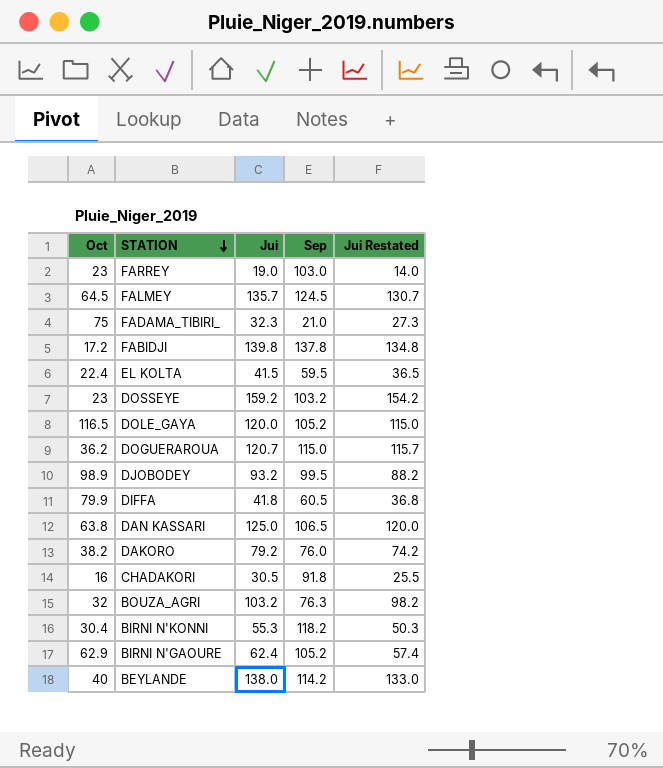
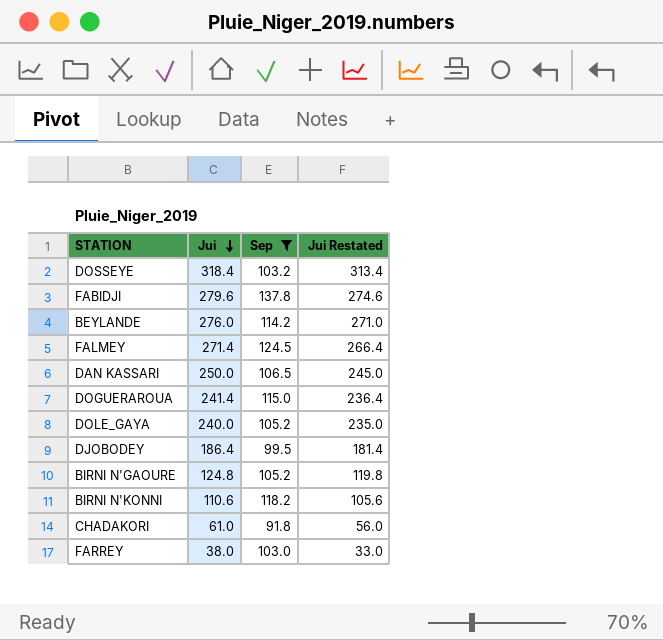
filter: none -> Sep >= 91.8
row order: STATION descending -> Jui descending
column Oct | position: 1 -> none
DOSSEYE | Jui: 159.2 -> 318.4
DOSSEYE | Jui Restated: 154.2 -> 313.4
FABIDJI | Jui: 139.8 -> 279.6
FABIDJI | Jui Restated: 134.8 -> 274.6
BEYLANDE | Jui: 138.0 -> 276.0
BEYLANDE | Jui Restated: 133.0 -> 271.0
FALMEY | Jui: 135.7 -> 271.4
FALMEY | Jui Restated: 130.7 -> 266.4
DAN KASSARI | Jui: 125.0 -> 250.0
DAN KASSARI | Jui Restated: 120.0 -> 245.0
DOGUERAROUA | Jui: 120.7 -> 241.4
DOGUERAROUA | Jui Restated: 115.7 -> 236.4
DOLE_GAYA | Jui: 120.0 -> 240.0
DOLE_GAYA | Jui Restated: 115.0 -> 235.0
DJOBODEY | Jui: 93.2 -> 186.4
DJOBODEY | Jui Restated: 88.2 -> 181.4
BIRNI N'GAOURE | Jui: 62.4 -> 124.8
BIRNI N'GAOURE | Jui Restated: 57.4 -> 119.8
BIRNI N'KONNI | Jui: 55.3 -> 110.6
BIRNI N'KONNI | Jui Restated: 50.3 -> 105.6
CHADAKORI | Jui: 30.5 -> 61.0
CHADAKORI | Jui Restated: 25.5 -> 56.0
FARREY | Jui: 19.0 -> 38.0
FARREY | Jui Restated: 14.0 -> 33.0

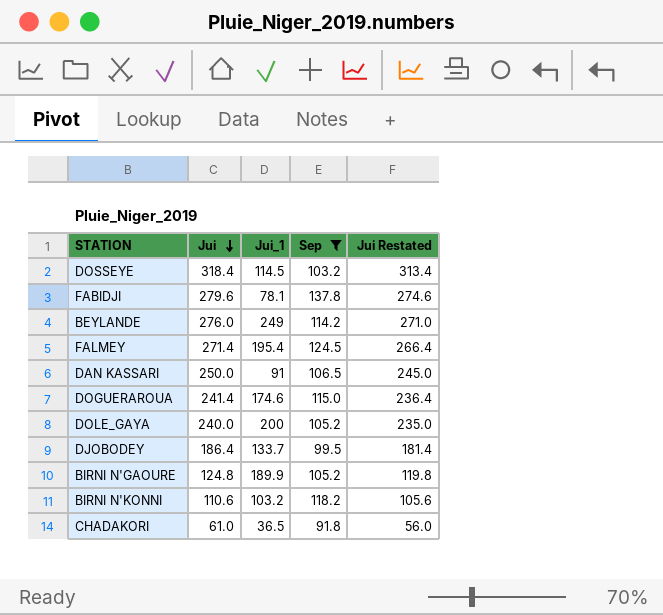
column Jui_1 | position: none -> 3
row FARREY: 38.0 | 103.0 | 33.0 -> none

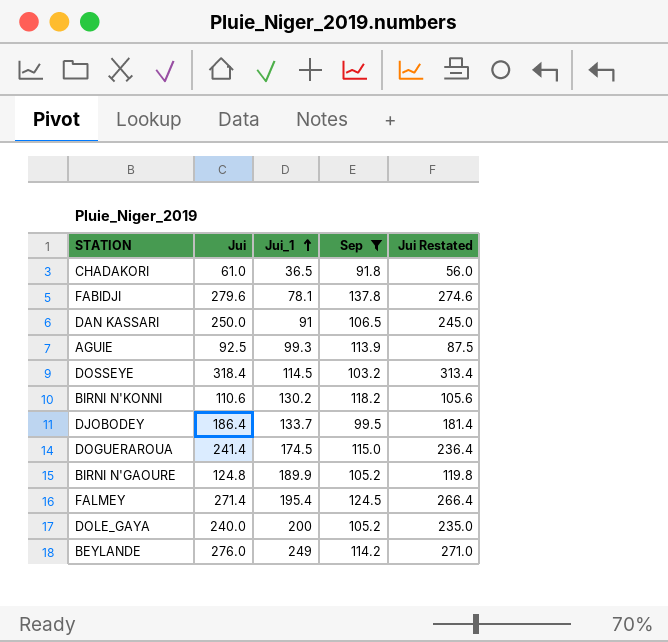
row order: Jui descending -> Jui_1 ascending
row AGUIE: none -> 92.5 | 99.3 | 113.9 | 87.5
BIRNI N'KONNI | Jui_1: 103.2 -> 130.2
DOGUERAROUA | Jui_1: 174.6 -> 174.5

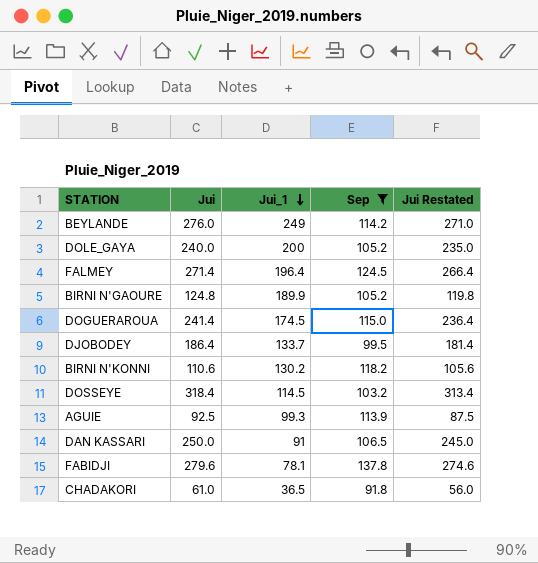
row order: Jui_1 ascending -> Jui_1 descending
FALMEY | Jui_1: 195.4 -> 196.4

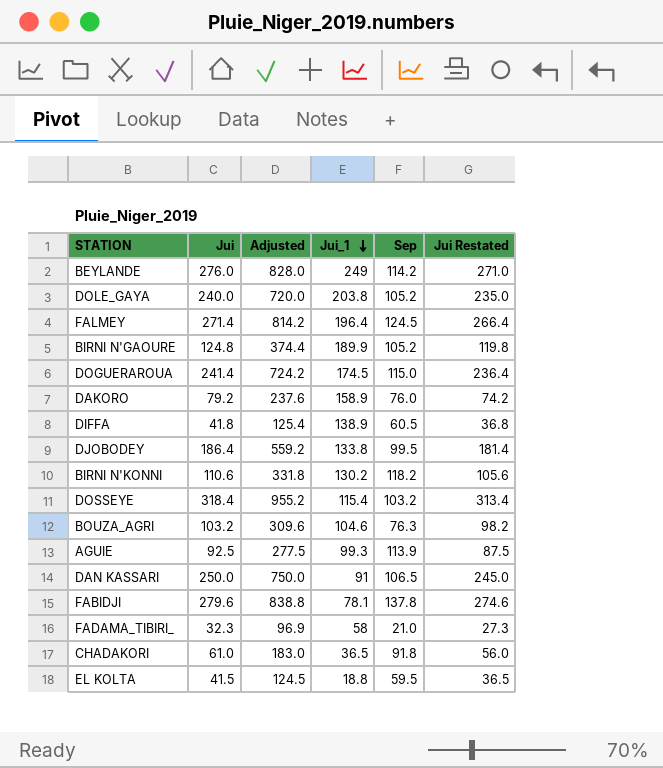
filter: Sep >= 91.8 -> none
column Adjusted | formula: none -> [Jui] * 3
DOLE_GAYA | Jui_1: 200 -> 203.8
DJOBODEY | Jui_1: 133.7 -> 133.8
DOSSEYE | Jui_1: 114.5 -> 115.4

